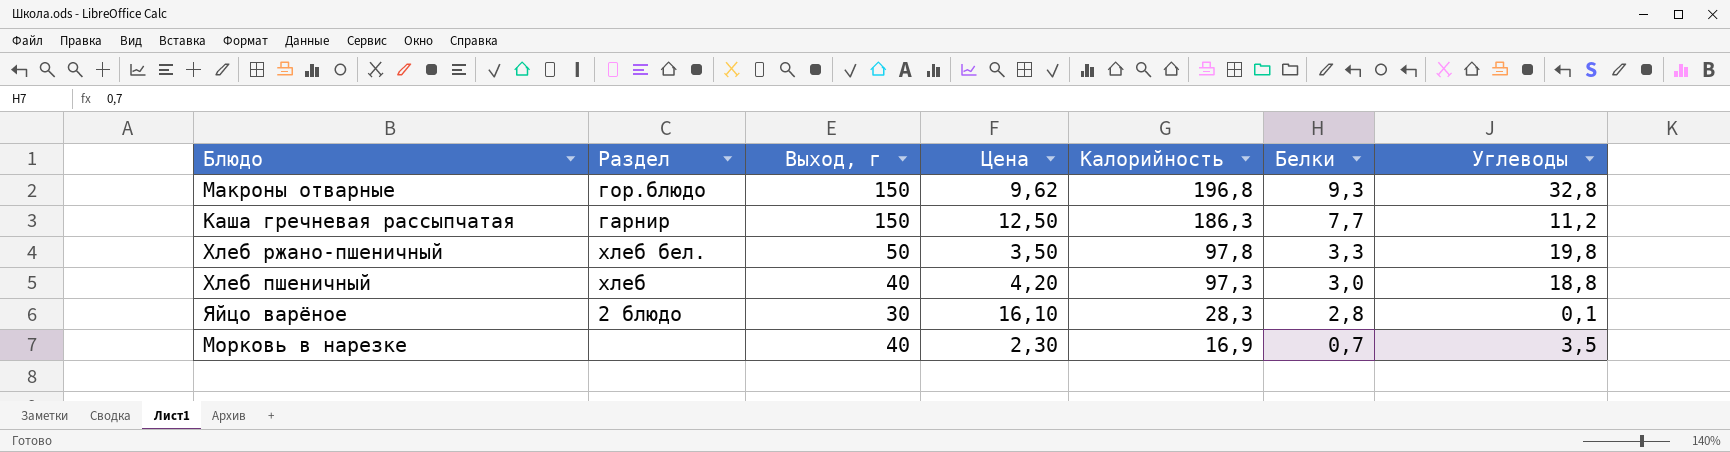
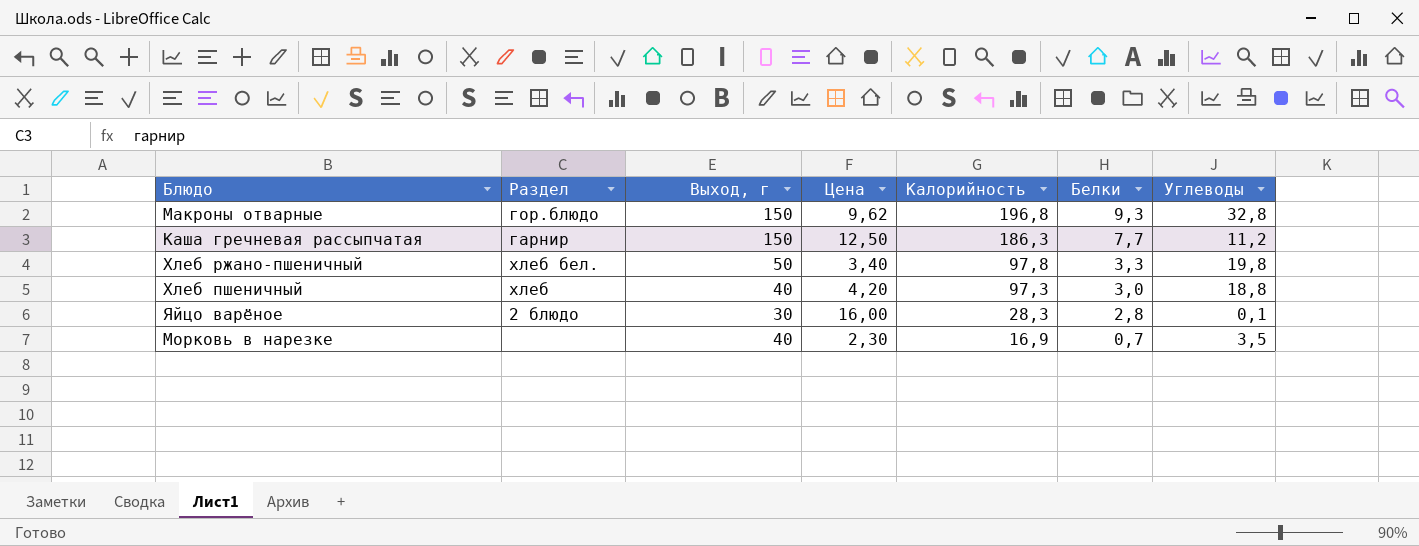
Хлеб ржано-пшеничный | Цена: 3,50 -> 3,40
Яйцо варёное | Цена: 16,10 -> 16,00

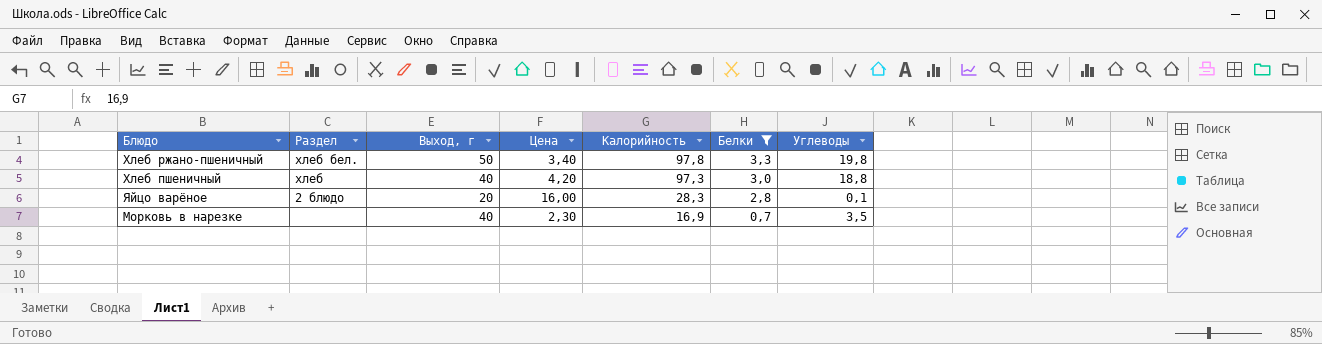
filter: none -> Белки <= 3,3
Яйцо варёное | Выход, г: 30 -> 20

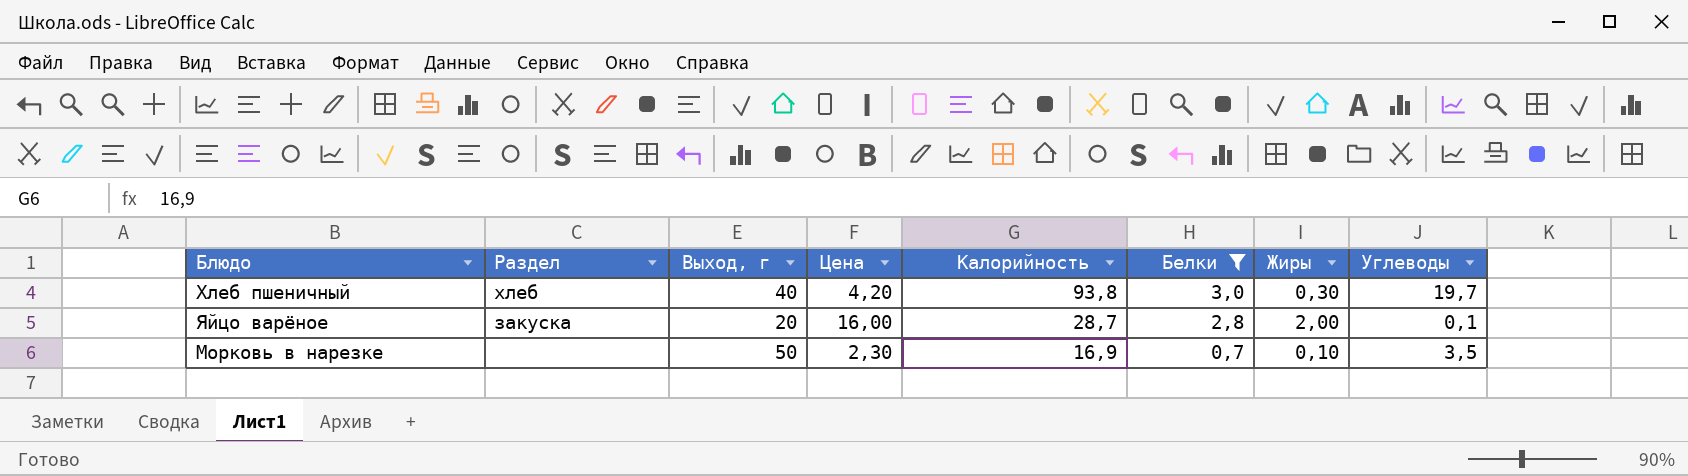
column Жиры | position: none -> 7
row Хлеб ржано-пшеничный: хлеб бел. | 50 | 3,40 | 97,8 | 3,3 | 19,8 -> none
Хлеб пшеничный | Калорийность: 97,3 -> 93,8
Хлеб пшеничный | Углеводы: 18,8 -> 19,7
Яйцо варёное | Раздел: 2 блюдо -> закуска
Яйцо варёное | Калорийность: 28,3 -> 28,7
Морковь в нарезке | Выход, г: 40 -> 50

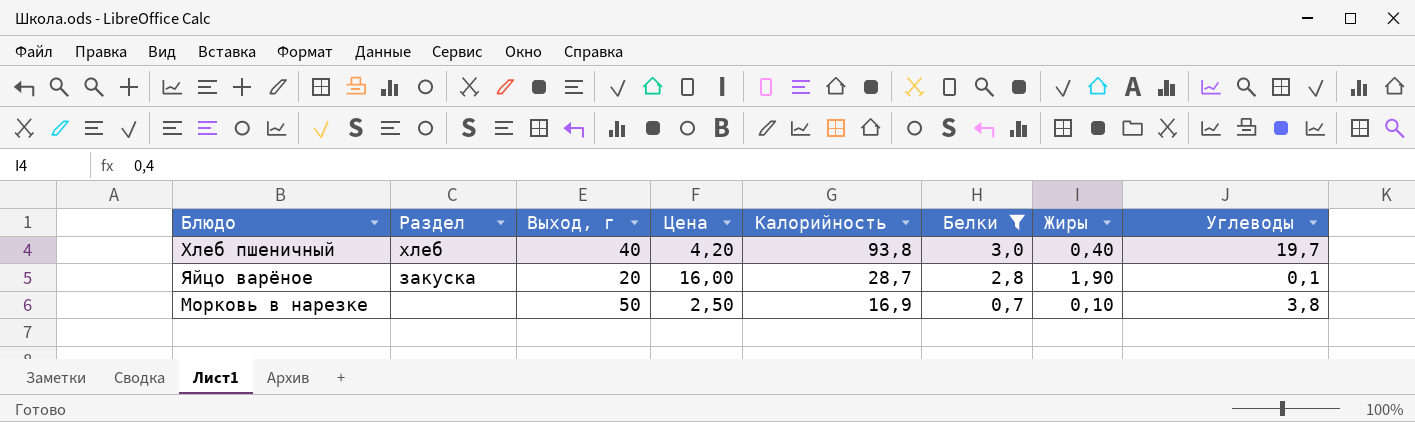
Хлеб пшеничный | Жиры: 0,30 -> 0,40
Яйцо варёное | Жиры: 2,00 -> 1,90
Морковь в нарезке | Цена: 2,30 -> 2,50
Морковь в нарезке | Углеводы: 3,5 -> 3,8

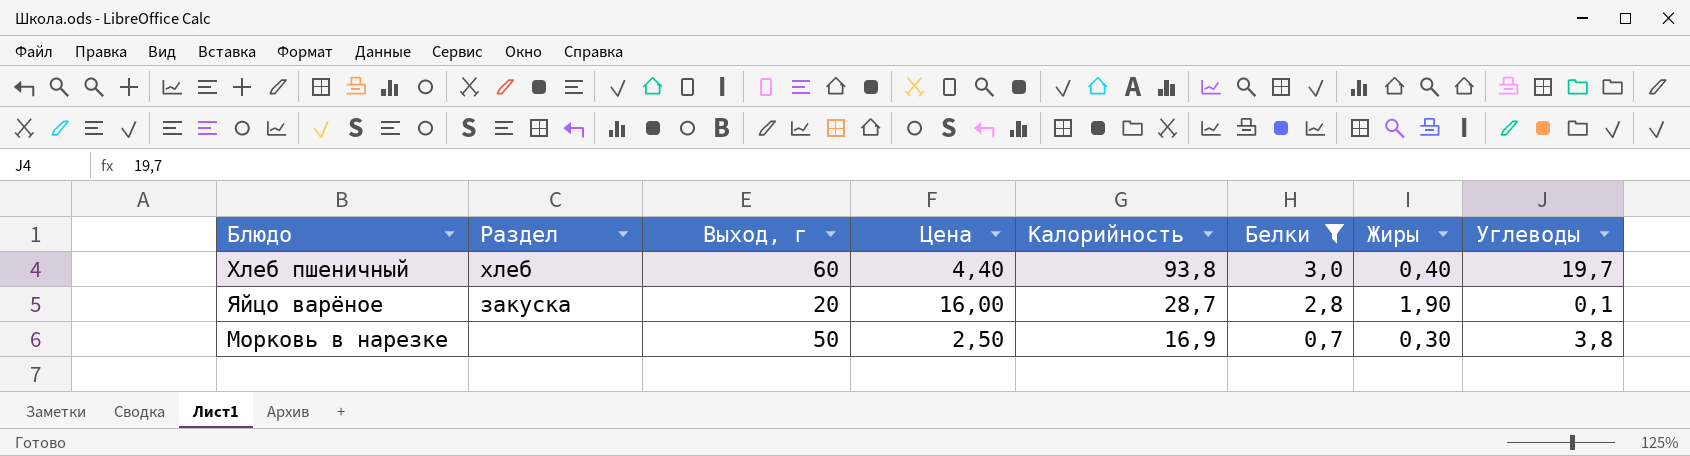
Хлеб пшеничный | Выход, г: 40 -> 60
Хлеб пшеничный | Цена: 4,20 -> 4,40
Морковь в нарезке | Жиры: 0,10 -> 0,30

